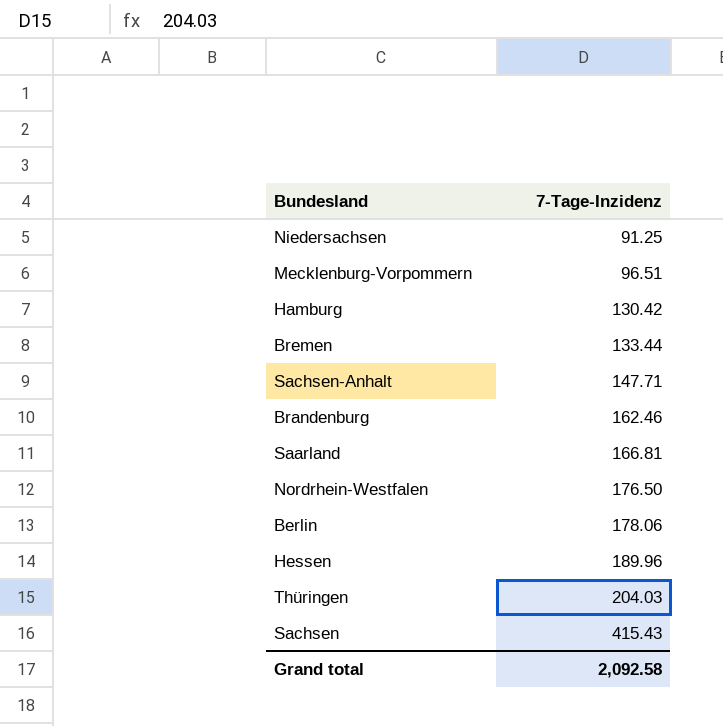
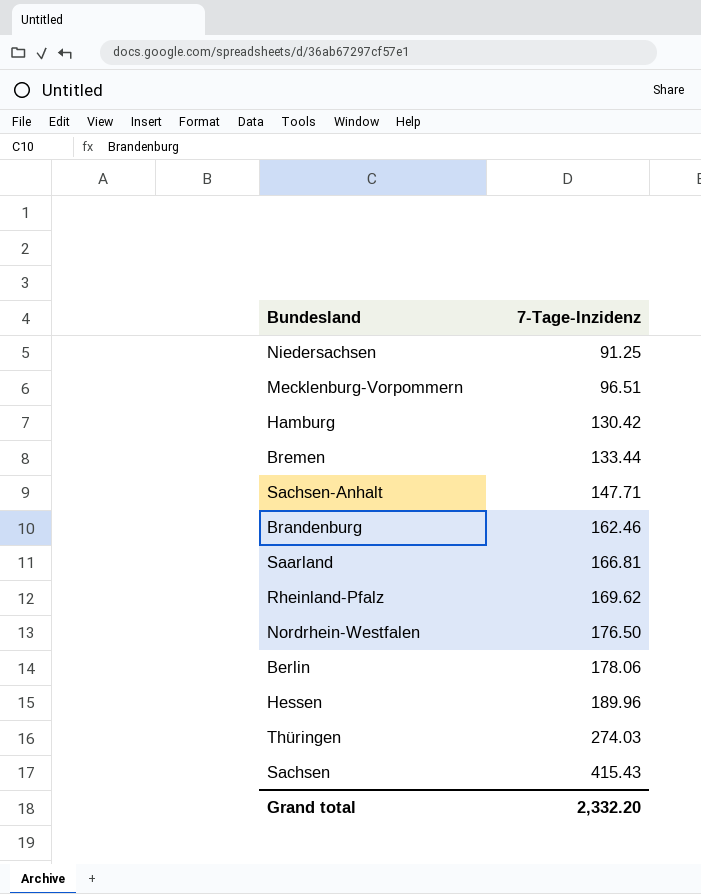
row Rheinland-Pfalz: none -> 169.62
Thüringen | 7-Tage-Inzidenz: 204.03 -> 274.03
Grand total | 7-Tage-Inzidenz: 2,092.58 -> 2,332.20

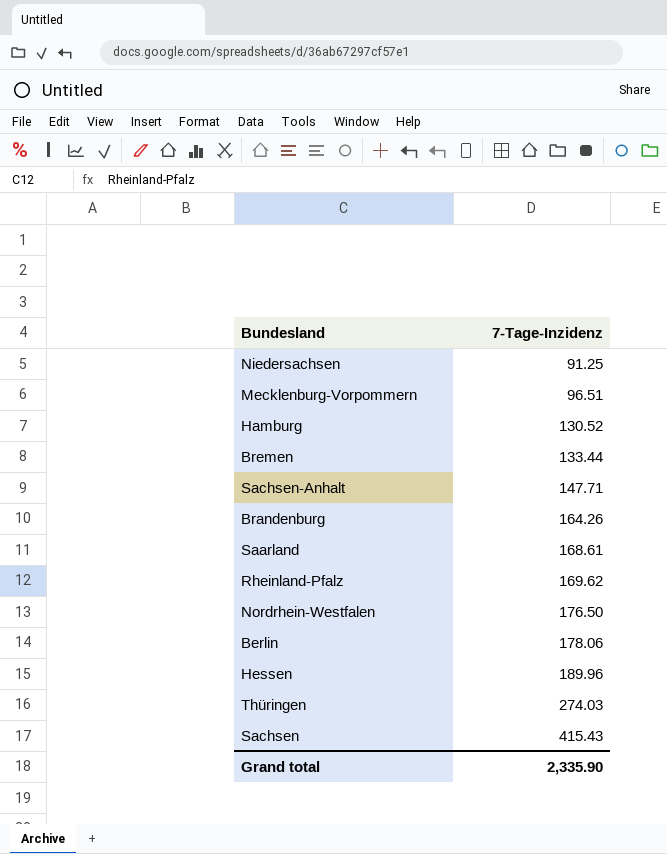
Hamburg | 7-Tage-Inzidenz: 130.42 -> 130.52
Brandenburg | 7-Tage-Inzidenz: 162.46 -> 164.26
Saarland | 7-Tage-Inzidenz: 166.81 -> 168.61
Grand total | 7-Tage-Inzidenz: 2,332.20 -> 2,335.90

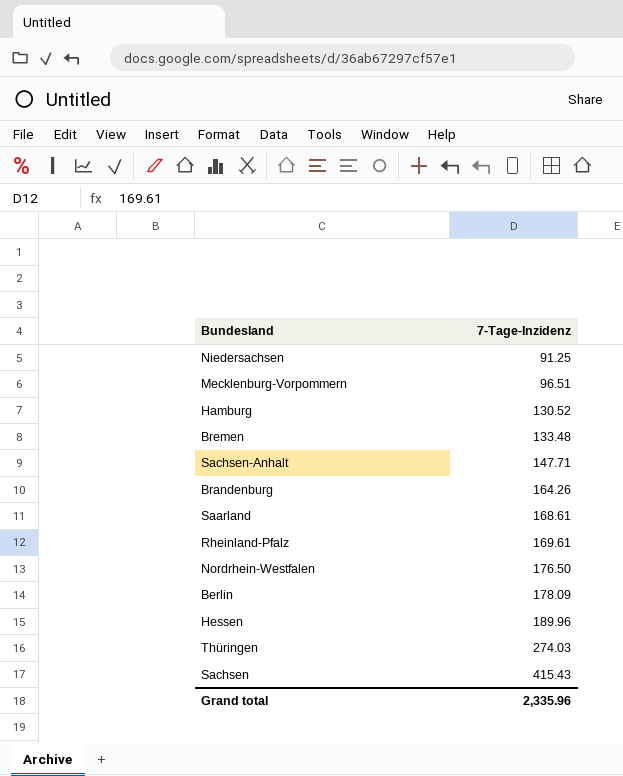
Bremen | 7-Tage-Inzidenz: 133.44 -> 133.48
Rheinland-Pfalz | 7-Tage-Inzidenz: 169.62 -> 169.61
Berlin | 7-Tage-Inzidenz: 178.06 -> 178.09
Grand total | 7-Tage-Inzidenz: 2,335.90 -> 2,335.96

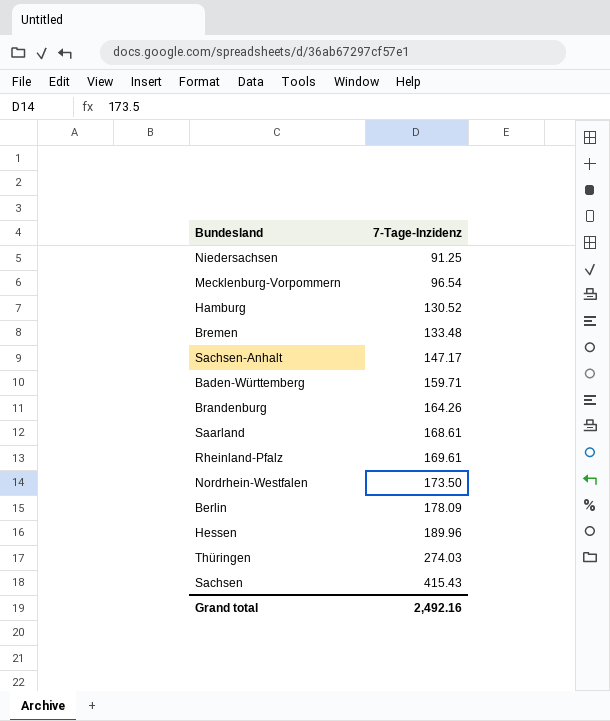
Mecklenburg-Vorpommern | 7-Tage-Inzidenz: 96.51 -> 96.54
Sachsen-Anhalt | 7-Tage-Inzidenz: 147.71 -> 147.17
row Baden-Württemberg: none -> 159.71
Nordrhein-Westfalen | 7-Tage-Inzidenz: 176.50 -> 173.50
Grand total | 7-Tage-Inzidenz: 2,335.96 -> 2,492.16

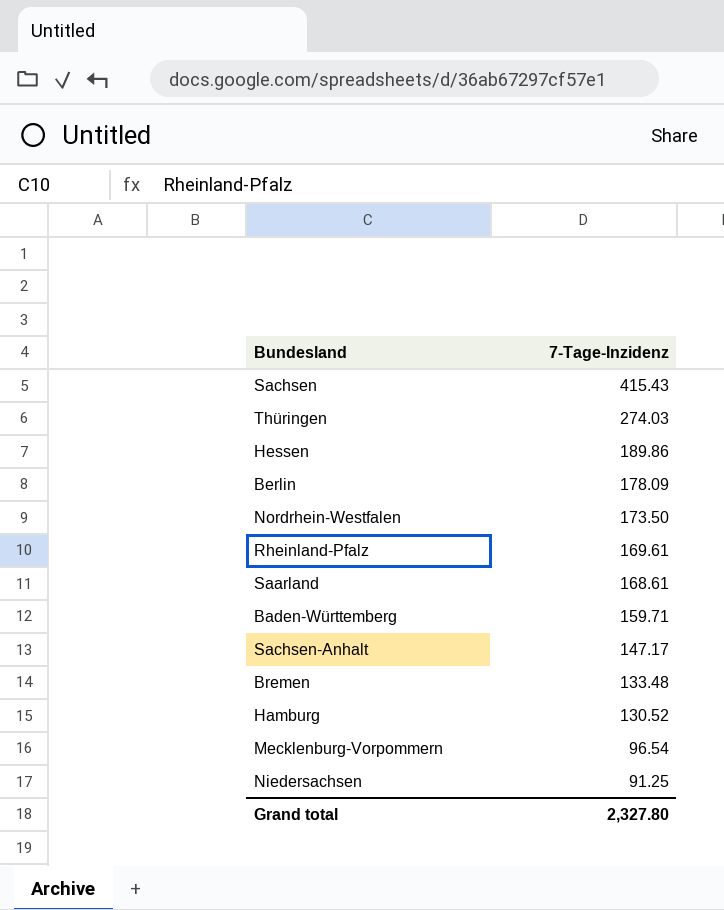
row order: 7-Tage-Inzidenz ascending -> 7-Tage-Inzidenz descending
row Brandenburg: 164.26 -> none
Hessen | 7-Tage-Inzidenz: 189.96 -> 189.86
Grand total | 7-Tage-Inzidenz: 2,492.16 -> 2,327.80

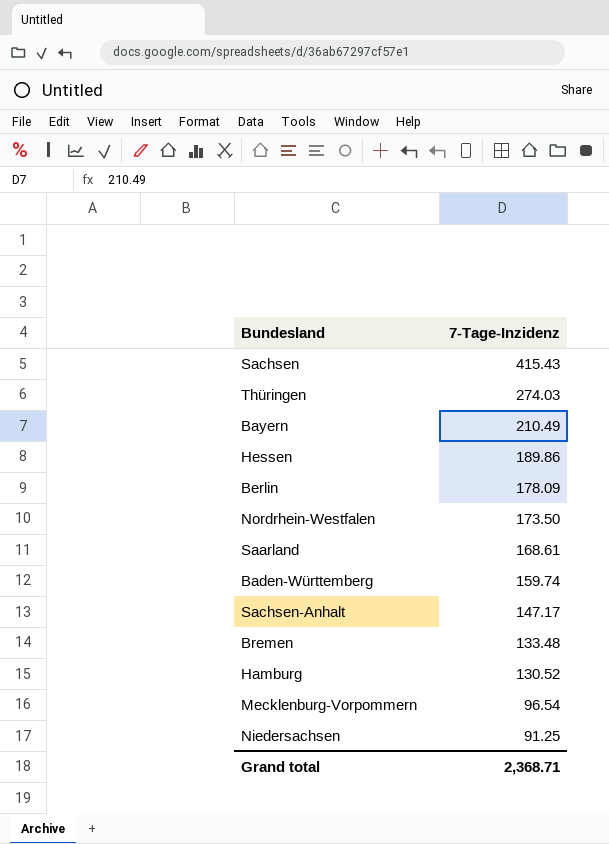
row Rheinland-Pfalz: 169.61 -> none
row Bayern: none -> 210.49
Baden-Württemberg | 7-Tage-Inzidenz: 159.71 -> 159.74
Grand total | 7-Tage-Inzidenz: 2,327.80 -> 2,368.71

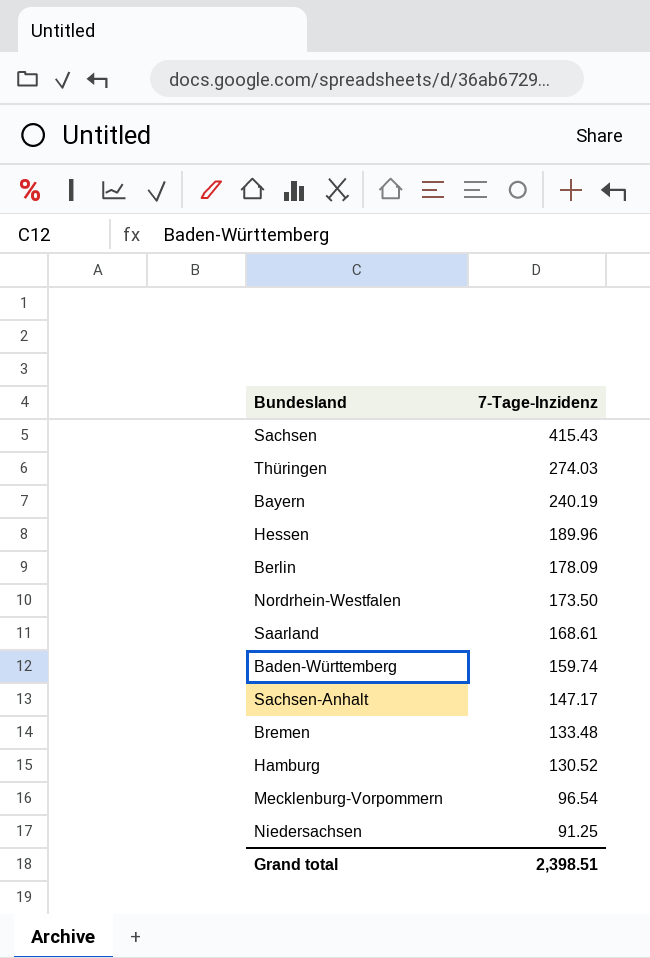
Bayern | 7-Tage-Inzidenz: 210.49 -> 240.19
Hessen | 7-Tage-Inzidenz: 189.86 -> 189.96
Grand total | 7-Tage-Inzidenz: 2,368.71 -> 2,398.51

